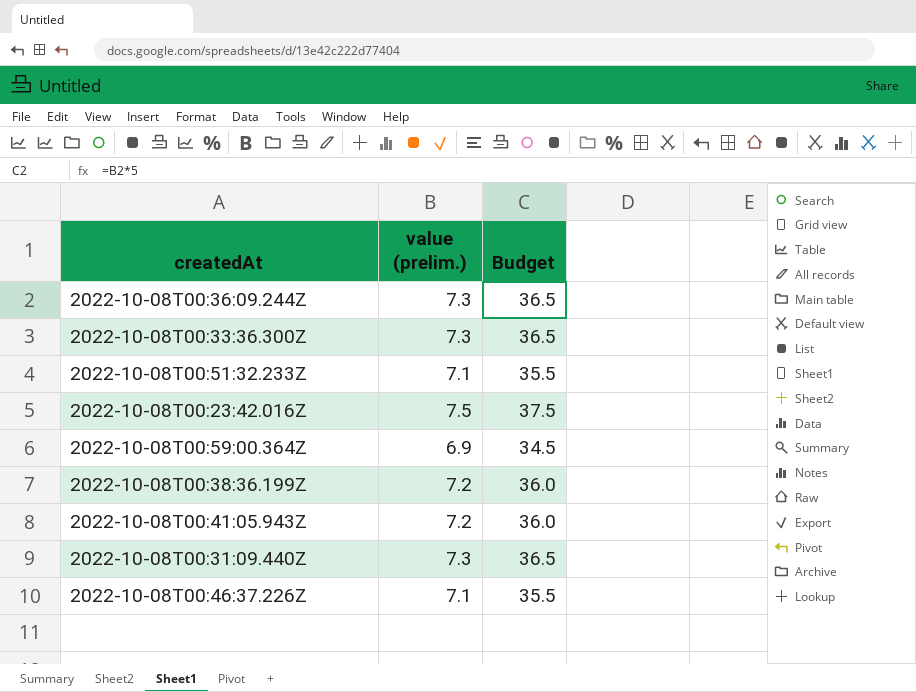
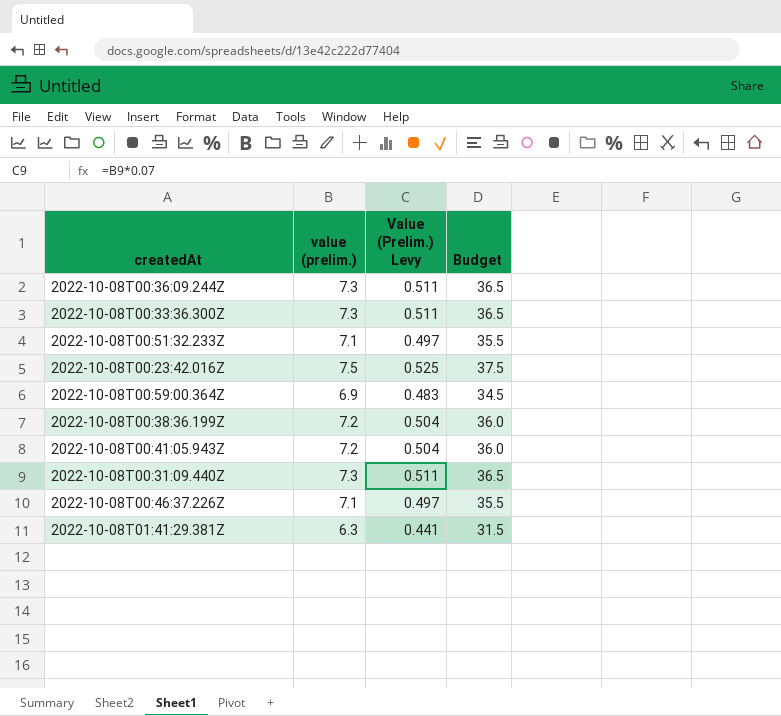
column Value (Prelim.) Levy | formula: none -> [value (prelim.)] * 0.07
row 2022-10-08T01:41:29.381Z: none -> 6.3 | 0.441 | 31.5

